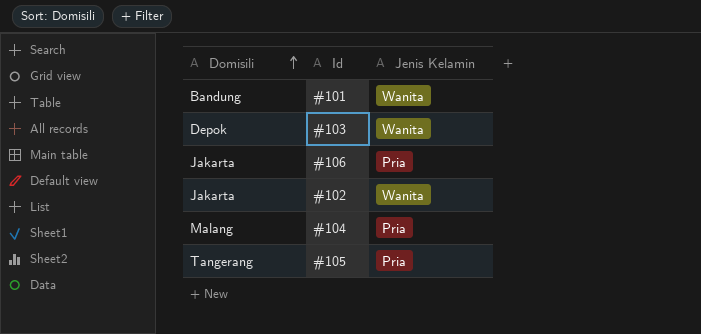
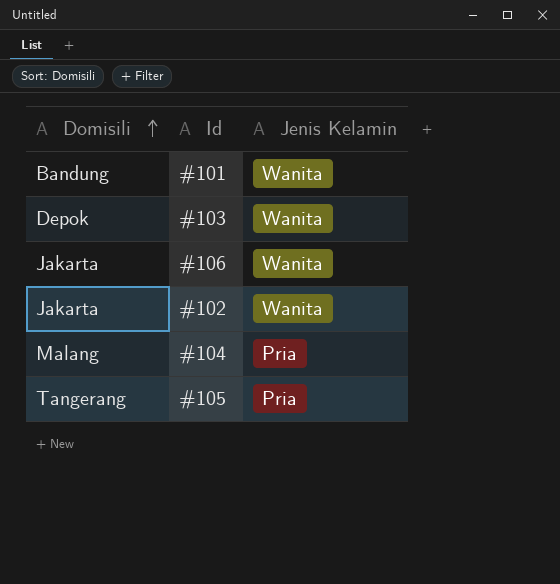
#106 | Jenis Kelamin: Pria -> Wanita

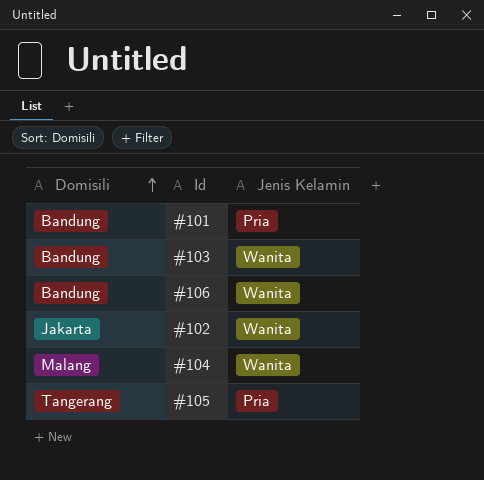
#101 | Jenis Kelamin: Wanita -> Pria
#103 | Domisili: Depok -> Bandung
#106 | Domisili: Jakarta -> Bandung
#104 | Jenis Kelamin: Pria -> Wanita

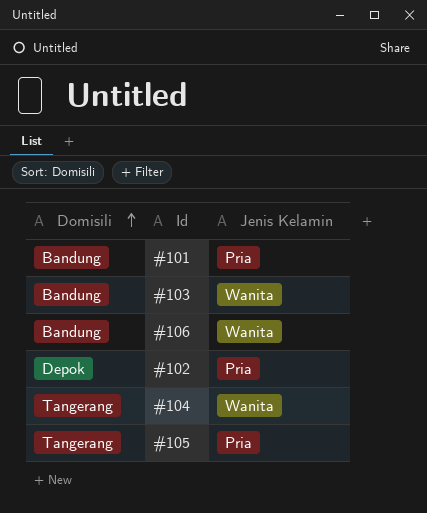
#102 | Domisili: Jakarta -> Depok
#102 | Jenis Kelamin: Wanita -> Pria
#104 | Domisili: Malang -> Tangerang

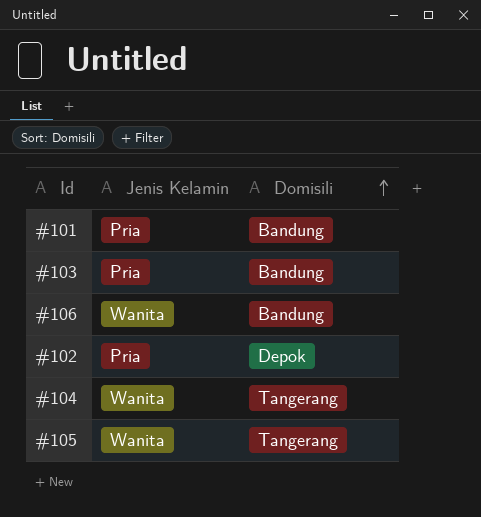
column Domisili | position: 1 -> 3
#103 | Jenis Kelamin: Wanita -> Pria
#105 | Jenis Kelamin: Pria -> Wanita

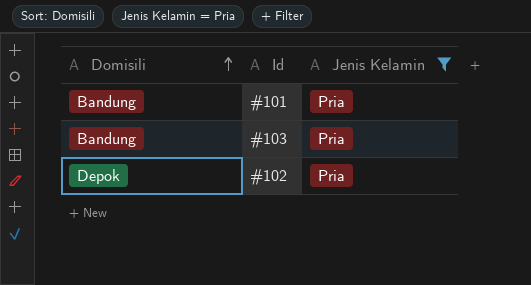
filter: none -> Jenis Kelamin = Pria
column Domisili | position: 3 -> 1

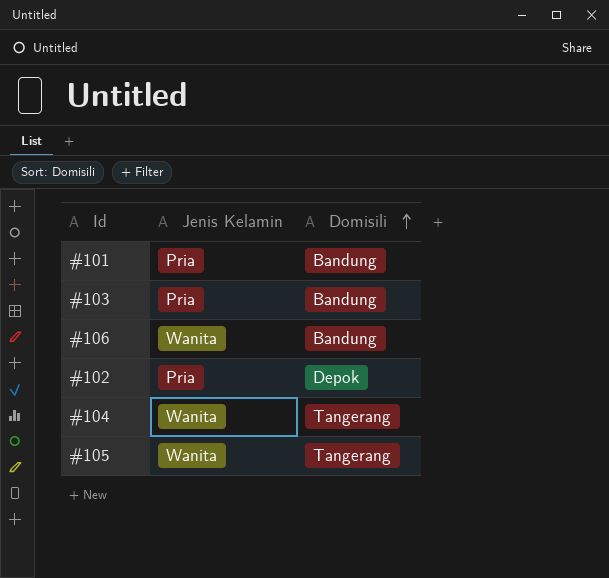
filter: Jenis Kelamin = Pria -> none
column Domisili | position: 1 -> 3

